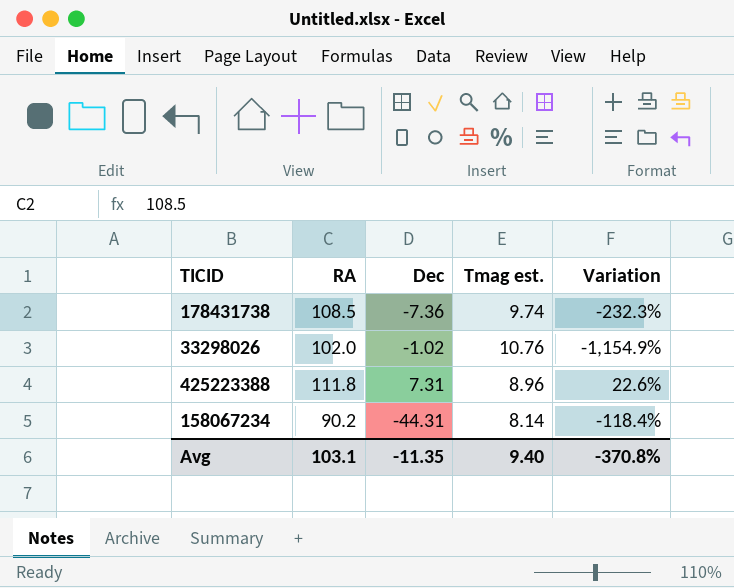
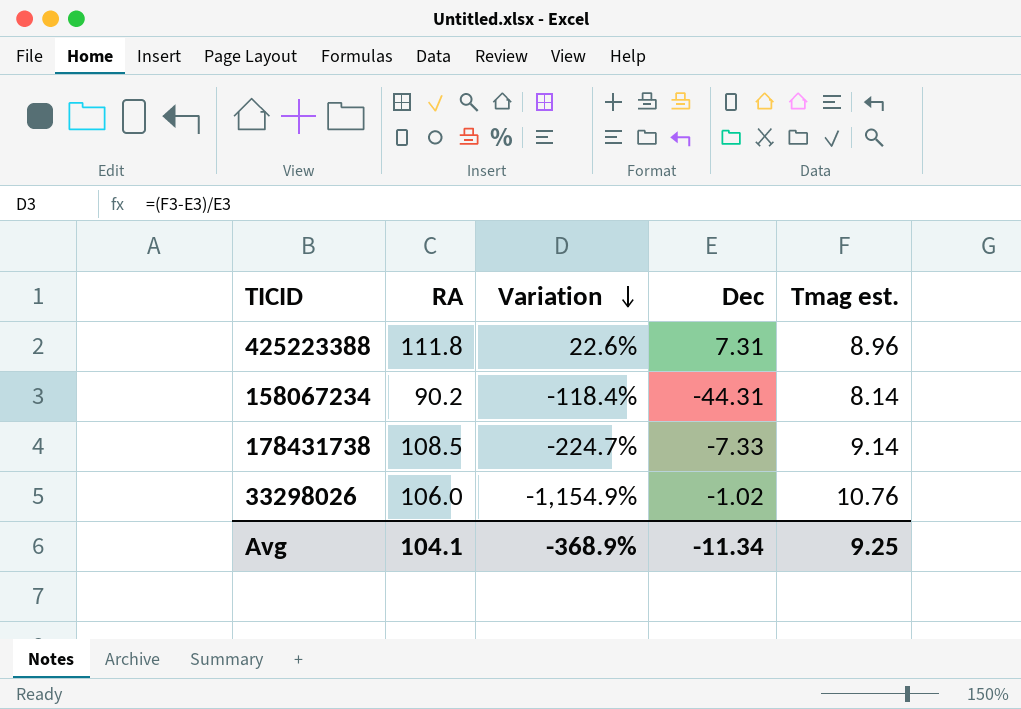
row order: none -> Variation descending
column Variation | position: 5 -> 3
178431738 | Variation: -232.3% -> -224.7%
178431738 | Dec: -7.36 -> -7.33
178431738 | Tmag est.: 9.74 -> 9.14
33298026 | RA: 102.0 -> 106.0
Avg | RA: 103.1 -> 104.1
Avg | Variation: -370.8% -> -368.9%
Avg | Dec: -11.35 -> -11.34
Avg | Tmag est.: 9.40 -> 9.25

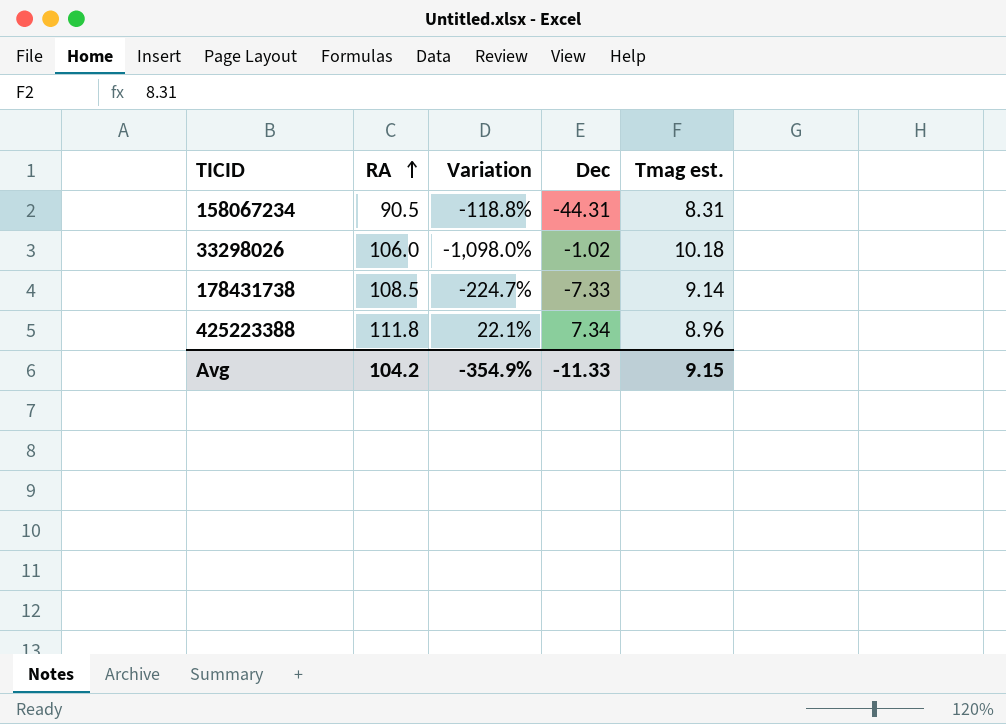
row order: Variation descending -> RA ascending
158067234 | RA: 90.2 -> 90.5
158067234 | Variation: -118.4% -> -118.8%
158067234 | Tmag est.: 8.14 -> 8.31
33298026 | Variation: -1,154.9% -> -1,098.0%
33298026 | Tmag est.: 10.76 -> 10.18
425223388 | Variation: 22.6% -> 22.1%
425223388 | Dec: 7.31 -> 7.34
Avg | RA: 104.1 -> 104.2
Avg | Variation: -368.9% -> -354.9%
Avg | Dec: -11.34 -> -11.33
Avg | Tmag est.: 9.25 -> 9.15

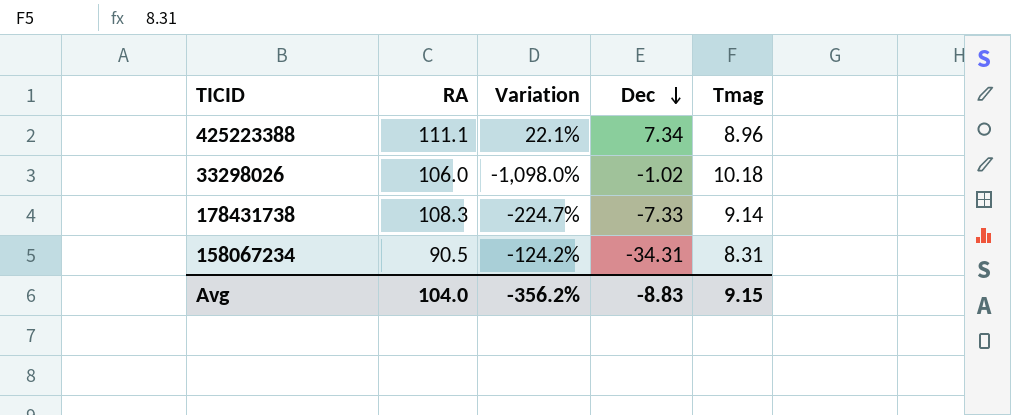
row order: RA ascending -> Dec descending
column name: Tmag est. -> Tmag
425223388 | RA: 111.8 -> 111.1
178431738 | RA: 108.5 -> 108.3
158067234 | Variation: -118.8% -> -124.2%
158067234 | Dec: -44.31 -> -34.31
Avg | RA: 104.2 -> 104.0
Avg | Variation: -354.9% -> -356.2%
Avg | Dec: -11.33 -> -8.83

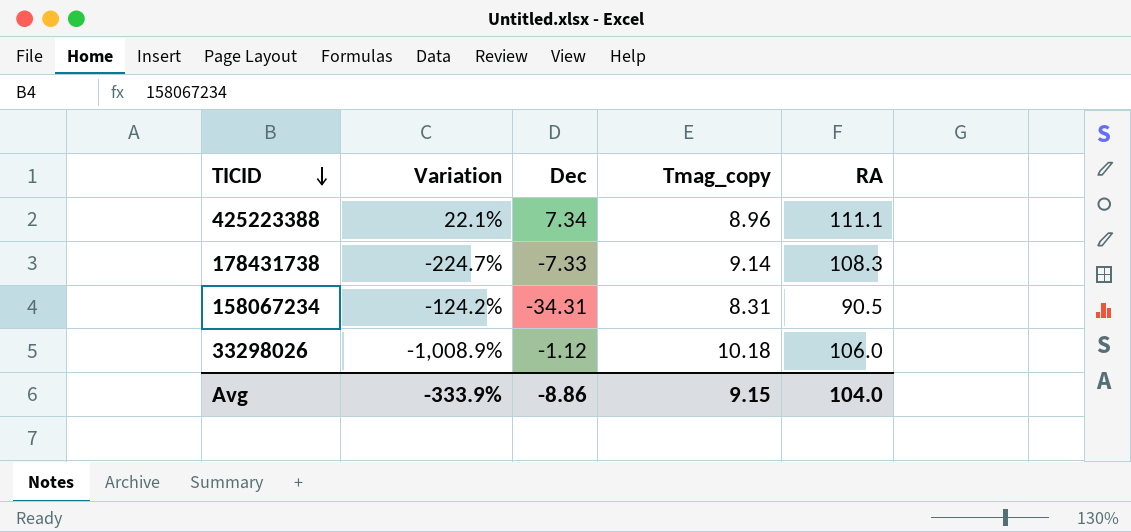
row order: Dec descending -> TICID descending
column name: Tmag -> Tmag_copy
column RA | position: 2 -> 5
33298026 | Variation: -1,098.0% -> -1,008.9%
33298026 | Dec: -1.02 -> -1.12
Avg | Variation: -356.2% -> -333.9%
Avg | Dec: -8.83 -> -8.86

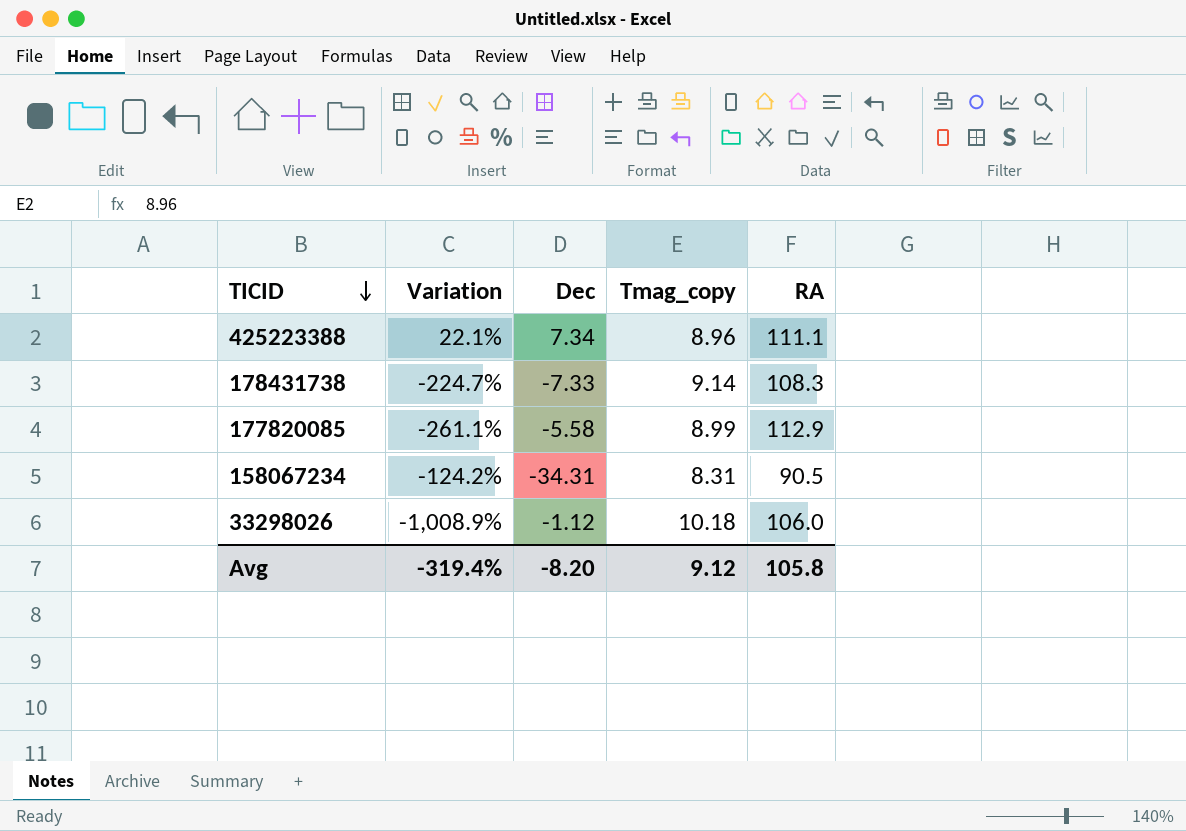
row 177820085: none -> -261.1% | -5.58 | 8.99 | 112.9
Avg | Variation: -333.9% -> -319.4%
Avg | Dec: -8.86 -> -8.20
Avg | Tmag_copy: 9.15 -> 9.12
Avg | RA: 104.0 -> 105.8

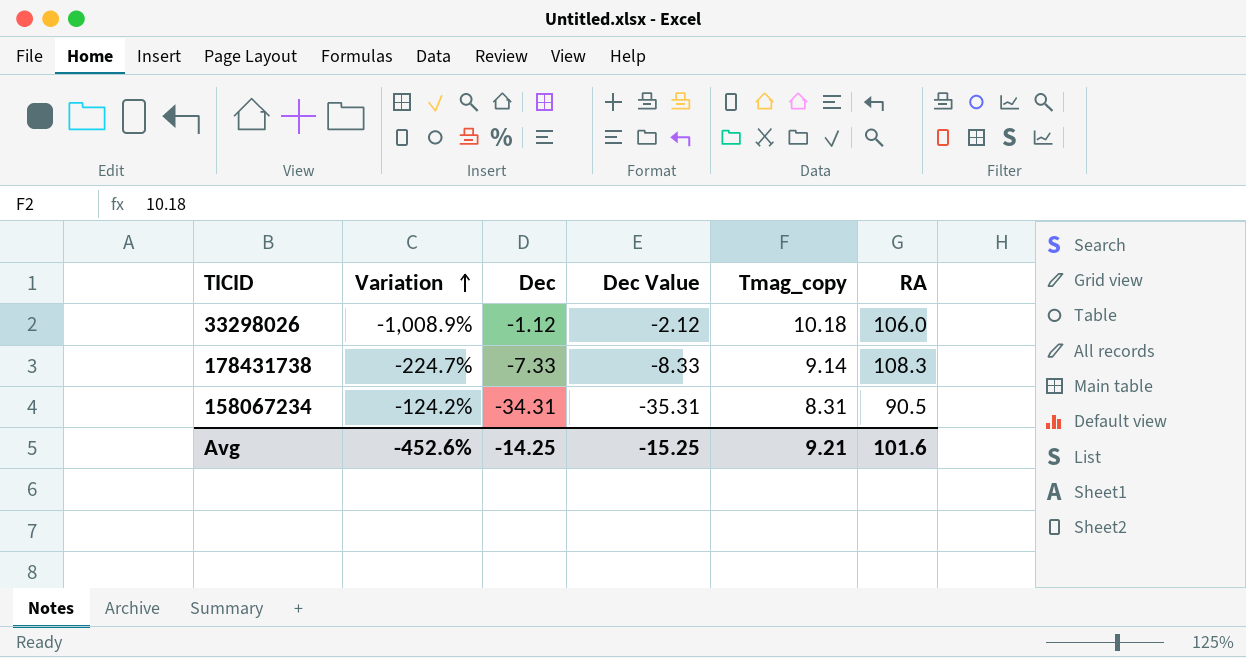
row order: TICID descending -> Variation ascending
column Dec Value | formula: none -> [Dec] - 1
row 425223388: 22.1% | 7.34 | 8.96 | 111.1 -> none
row 177820085: -261.1% | -5.58 | 8.99 | 112.9 -> none
Avg | Variation: -319.4% -> -452.6%
Avg | Dec: -8.20 -> -14.25
Avg | Tmag_copy: 9.12 -> 9.21
Avg | RA: 105.8 -> 101.6

